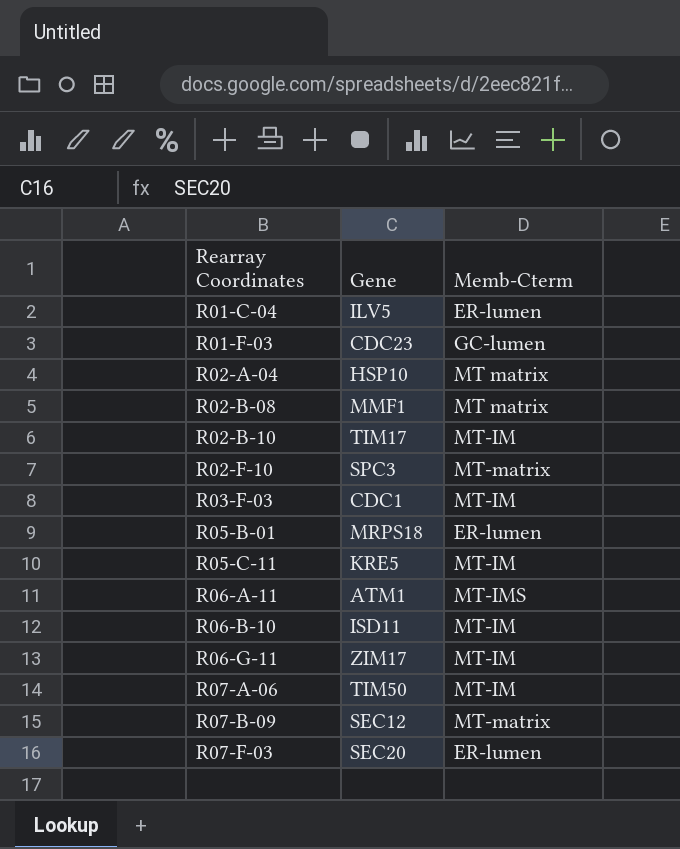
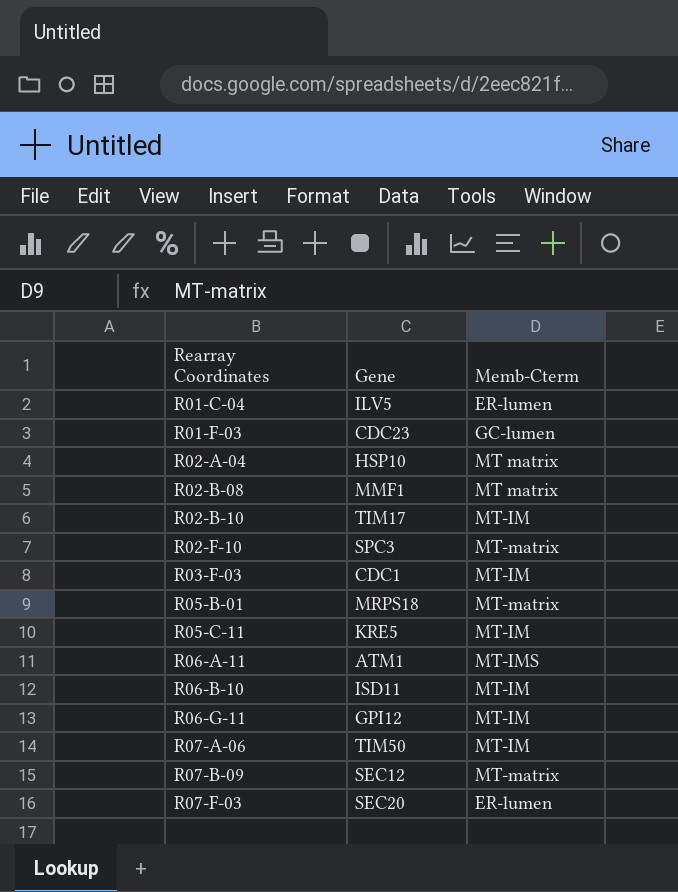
R05-B-01 | Memb-Cterm: ER-lumen -> MT-matrix
R06-G-11 | Gene: ZIM17 -> GPI12

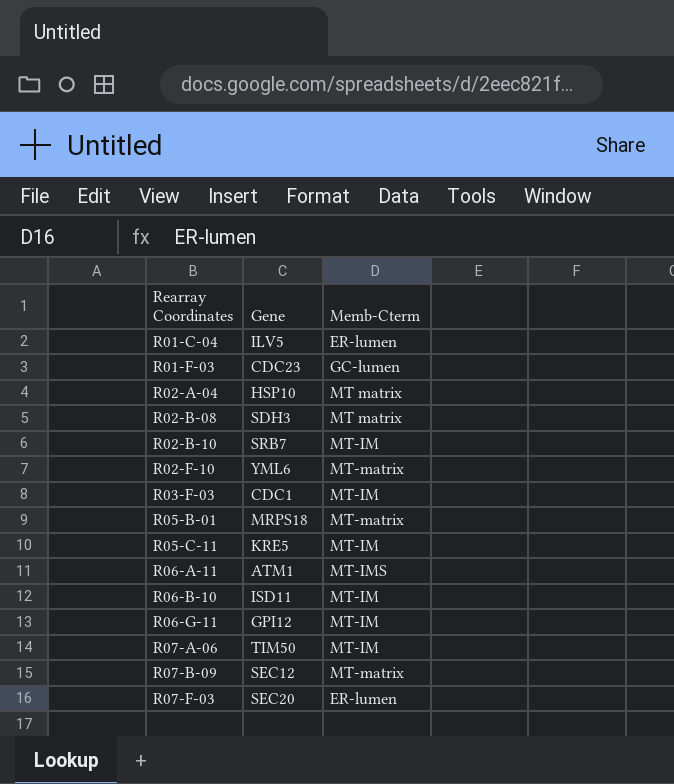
R02-B-08 | Gene: MMF1 -> SDH3
R02-B-10 | Gene: TIM17 -> SRB7
R02-F-10 | Gene: SPC3 -> YML6

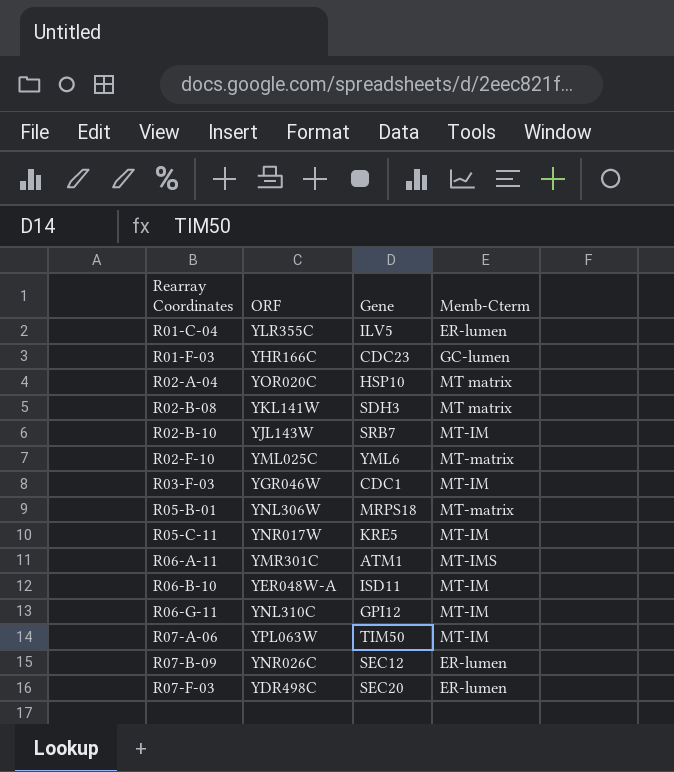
column ORF | position: none -> 2
R07-B-09 | Memb-Cterm: MT-matrix -> ER-lumen

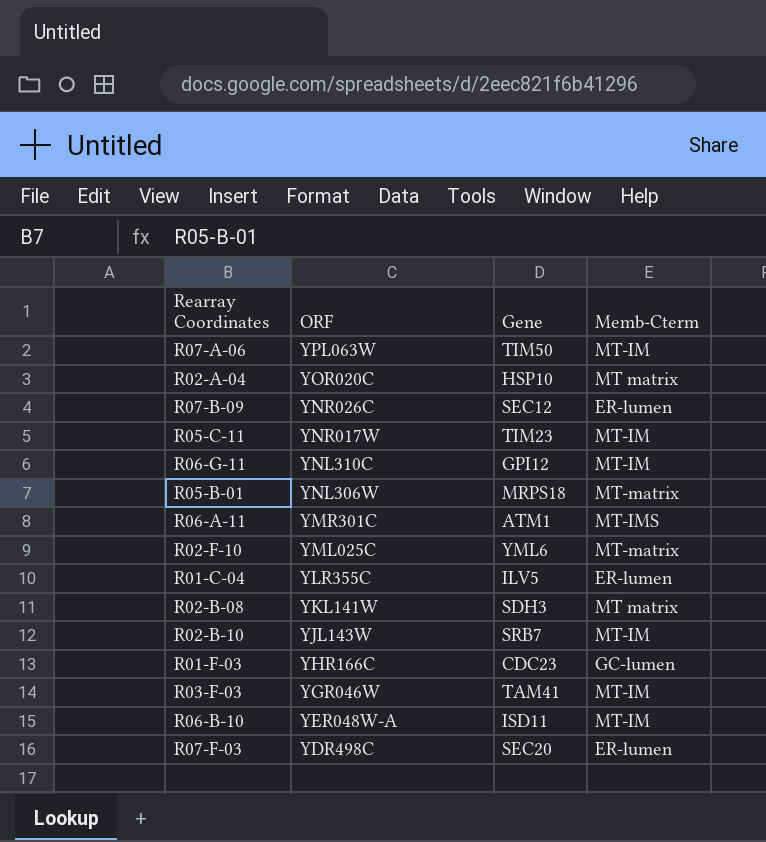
row order: Rearray Coordinates ascending -> ORF descending
R05-C-11 | Gene: KRE5 -> TIM23
R03-F-03 | Gene: CDC1 -> TAM41

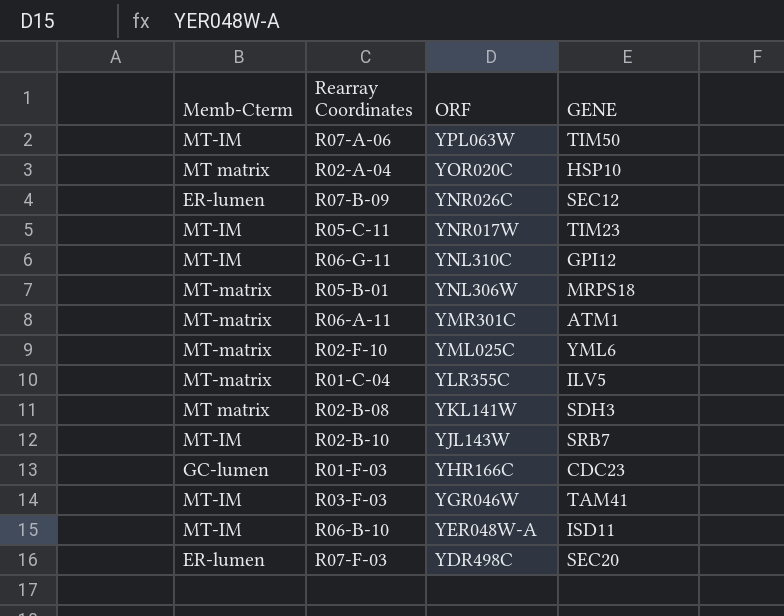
column Memb-Cterm | position: 4 -> 1
column name: Gene -> GENE
R06-A-11 | Memb-Cterm: MT-IMS -> MT-matrix
R01-C-04 | Memb-Cterm: ER-lumen -> MT-matrix

